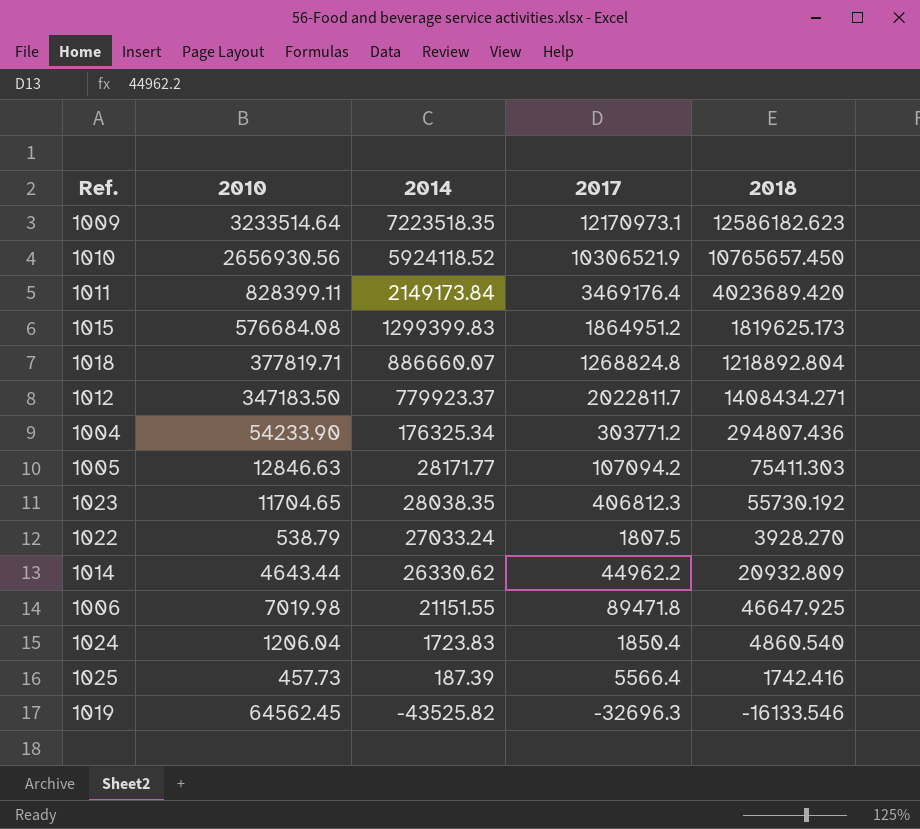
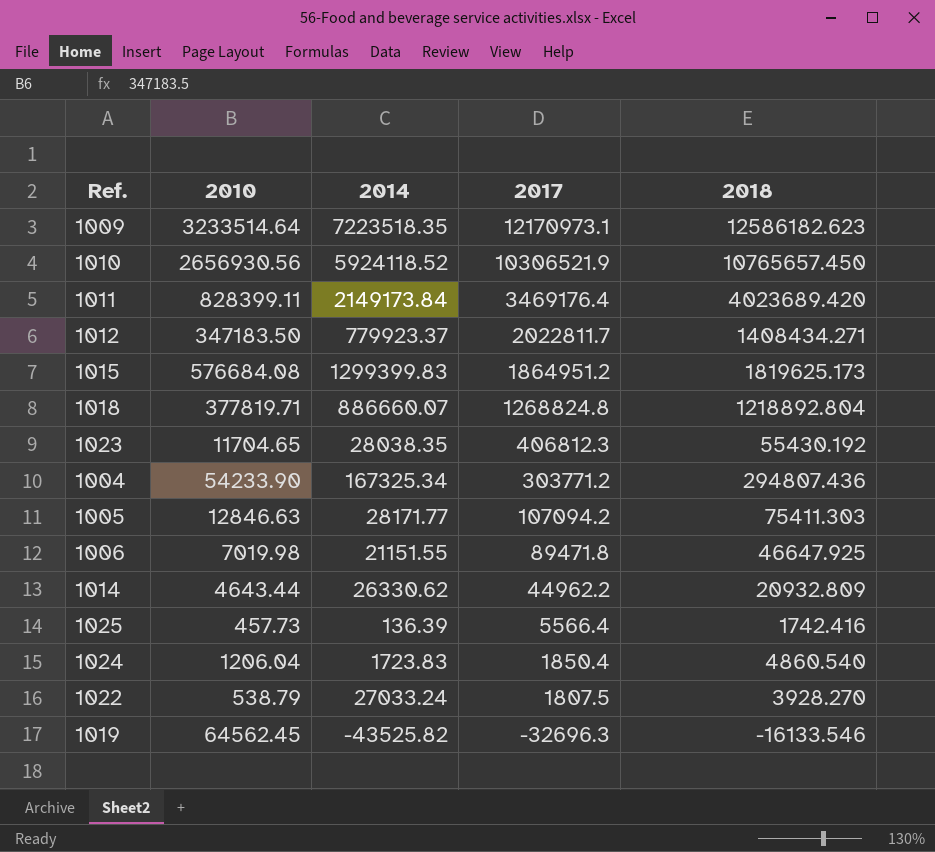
row order: 2014 descending -> 2017 descending
1023 | 2018: 55730.192 -> 55430.192
1004 | 2014: 176325.34 -> 167325.34
1025 | 2014: 187.39 -> 136.39

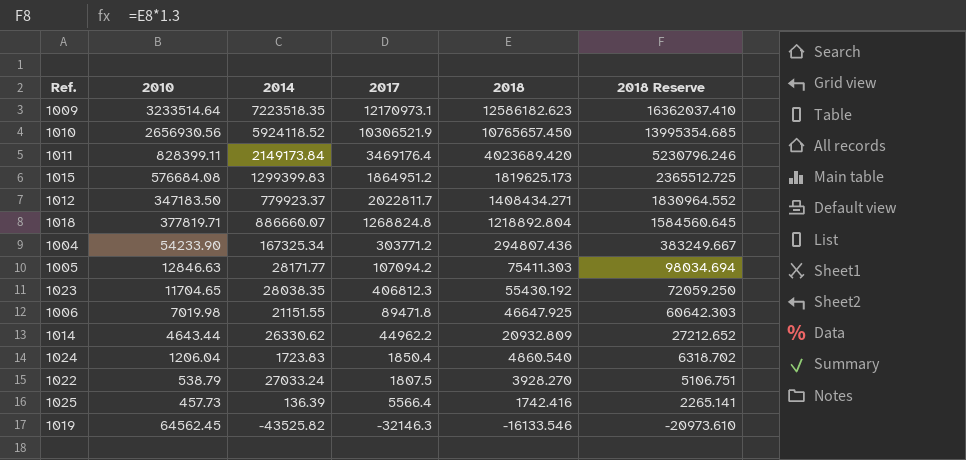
row order: 2017 descending -> 2018 descending
column 2018 Reserve | formula: none -> [2018] * 1.3
1019 | 2017: -32696.3 -> -32146.3

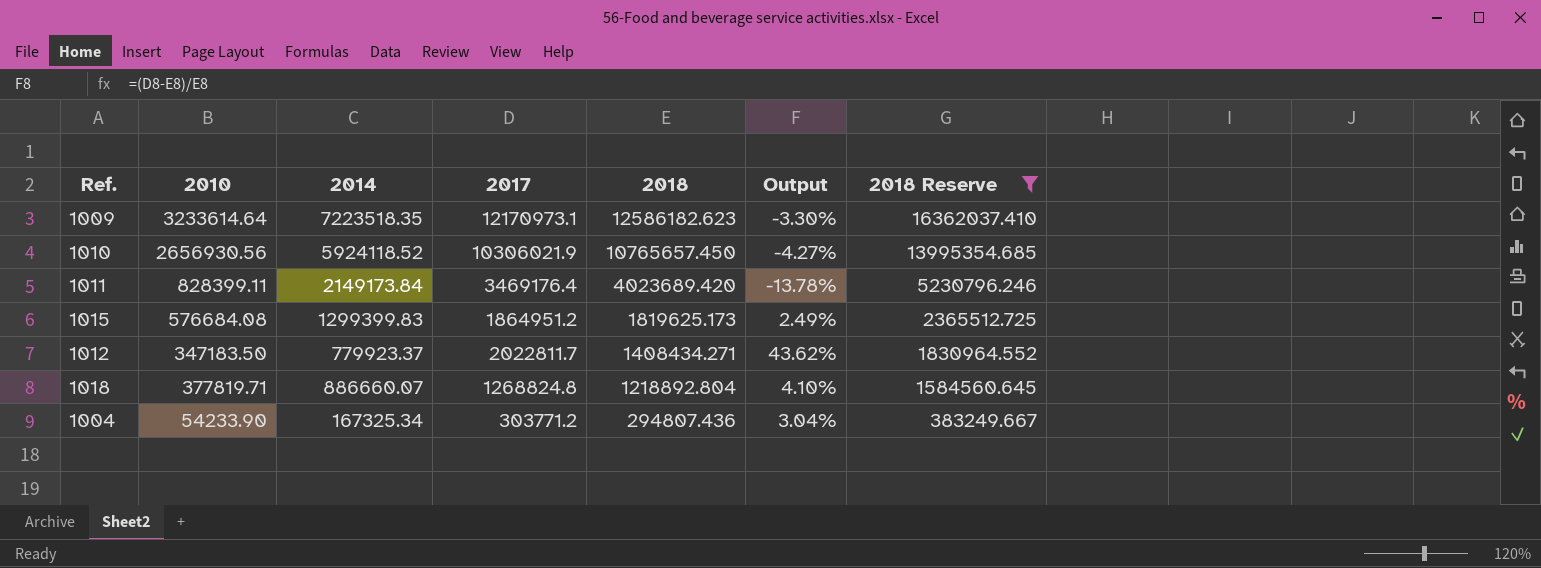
filter: none -> 2018 Reserve >= 383249.667
column Output | formula: none -> ([2017] - [2018]) / [2018]
1009 | 2010: 3233514.64 -> 3233614.64
1010 | 2017: 10306521.9 -> 10306021.9

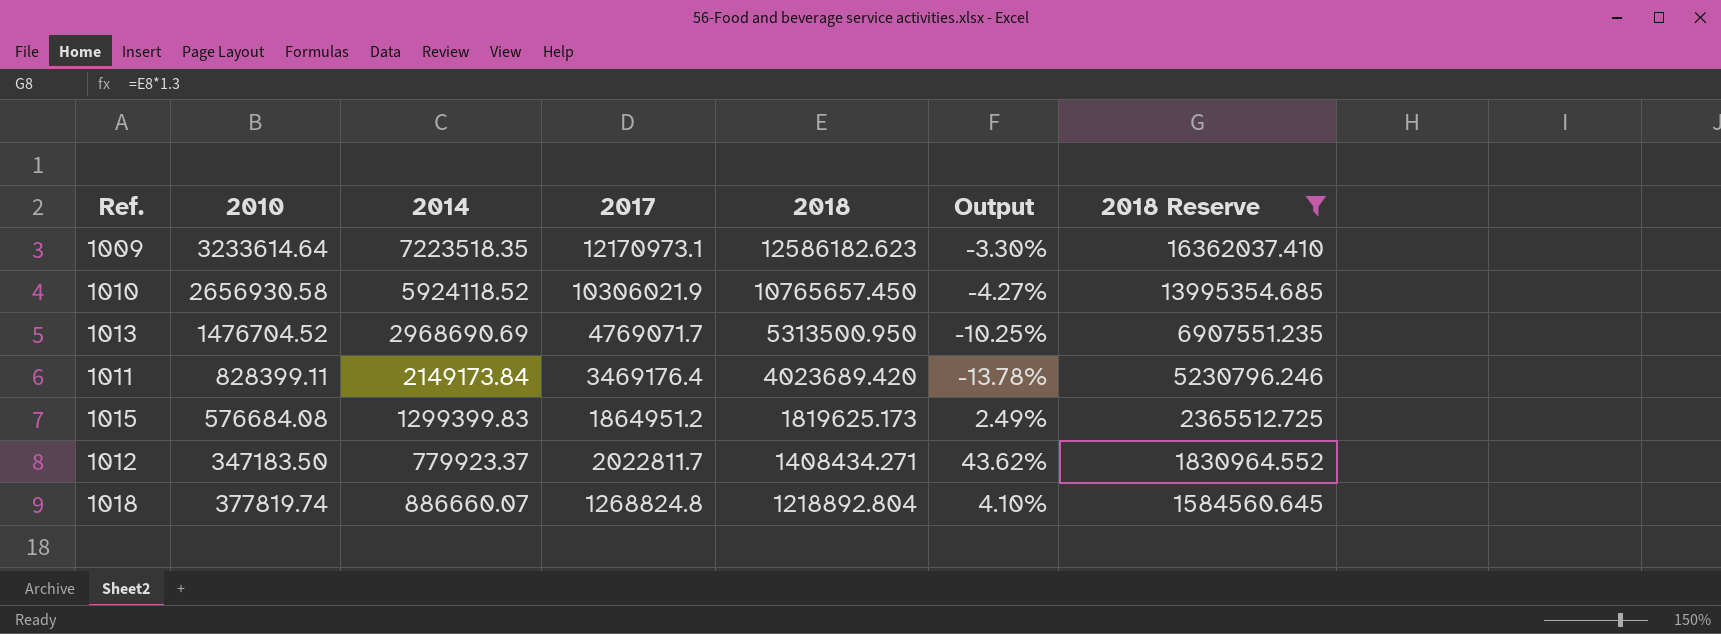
row 1004: 54233.90 | 167325.34 | 303771.2 | 294807.436 | 3.04% | 383249.667 -> none
1010 | 2010: 2656930.56 -> 2656930.58
row 1013: none -> 1476704.52 | 2968690.69 | 4769071.7 | 5313500.950 | -10.25% | 6907551.235
1018 | 2010: 377819.71 -> 377819.74

